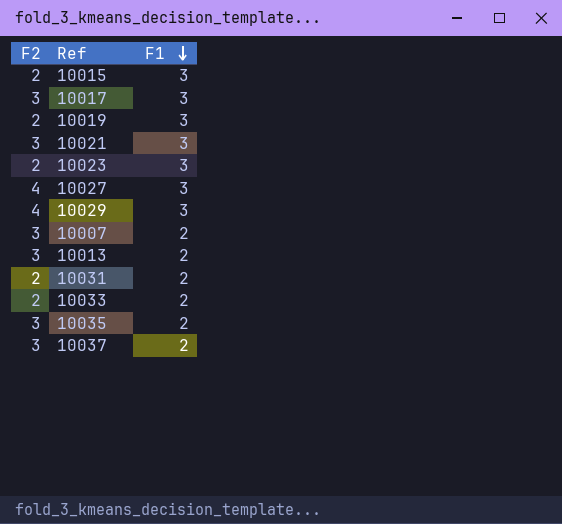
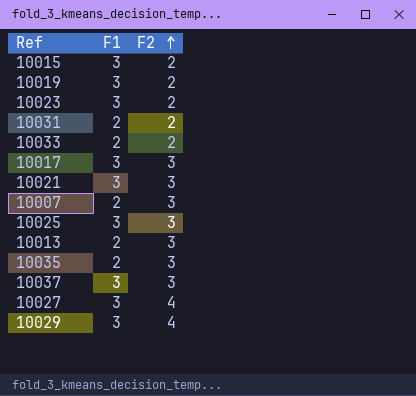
row order: F1 descending -> F2 ascending
column F2 | position: 1 -> 3
row 10025: none -> 3 | 3
10037 | F1: 2 -> 3

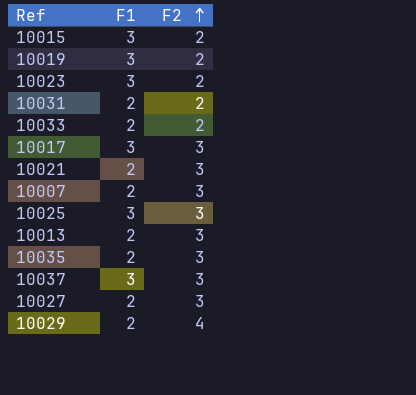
10021 | F1: 3 -> 2
10027 | F1: 3 -> 2
10027 | F2: 4 -> 3
10029 | F1: 3 -> 2

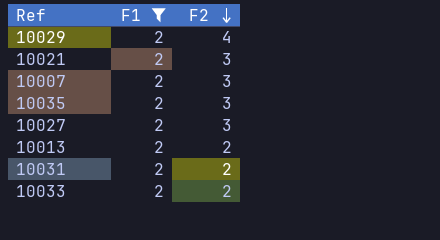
filter: none -> F1 = 2
row order: F2 ascending -> F2 descending
10013 | F2: 3 -> 2

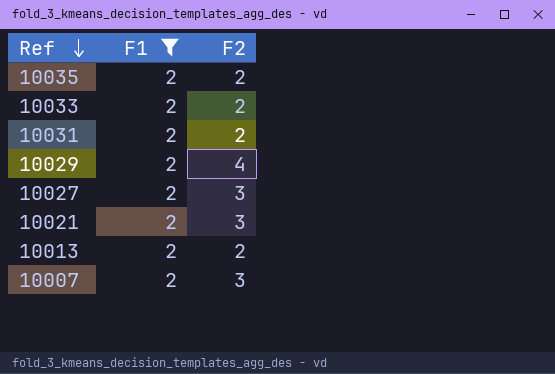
row order: F2 descending -> Ref descending
10035 | F2: 3 -> 2

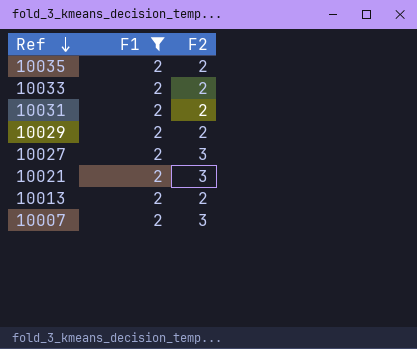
10029 | F2: 4 -> 2

